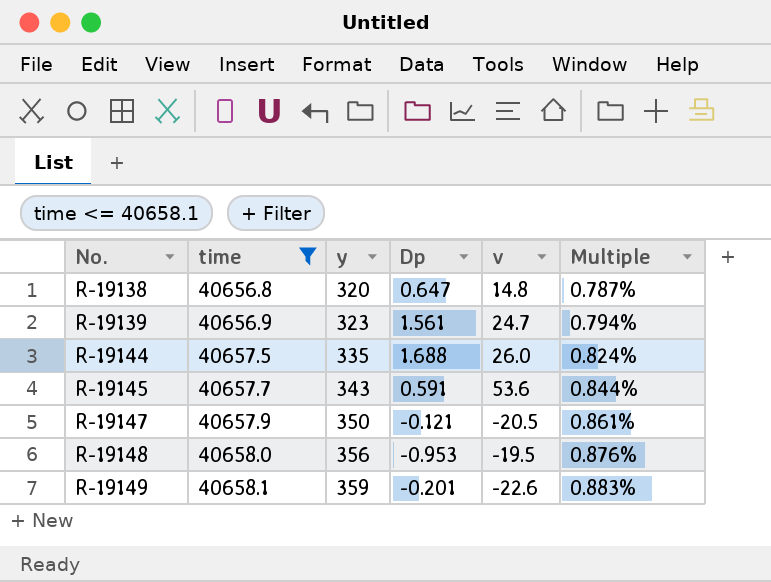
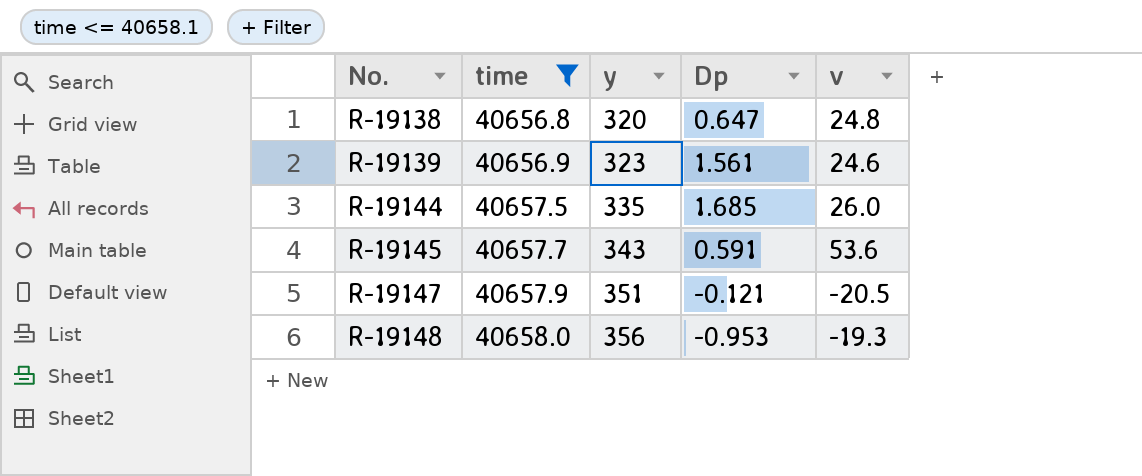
column Multiple | formula: [y] / [time] -> none
row R-19149: 40658.1 | 359 | -0.201 | -22.6 | 0.883% -> none
R-19138 | v: 14.8 -> 24.8
R-19139 | v: 24.7 -> 24.6
R-19144 | Dp: 1.688 -> 1.685
R-19147 | y: 350 -> 351
R-19148 | v: -19.5 -> -19.3

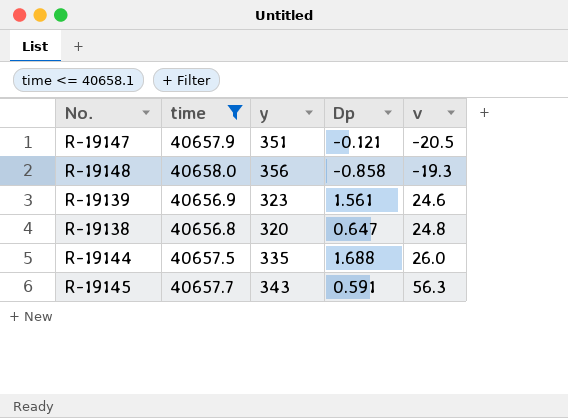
row order: No. ascending -> v ascending
R-19148 | Dp: -0.953 -> -0.858
R-19144 | Dp: 1.685 -> 1.688
R-19145 | v: 53.6 -> 56.3

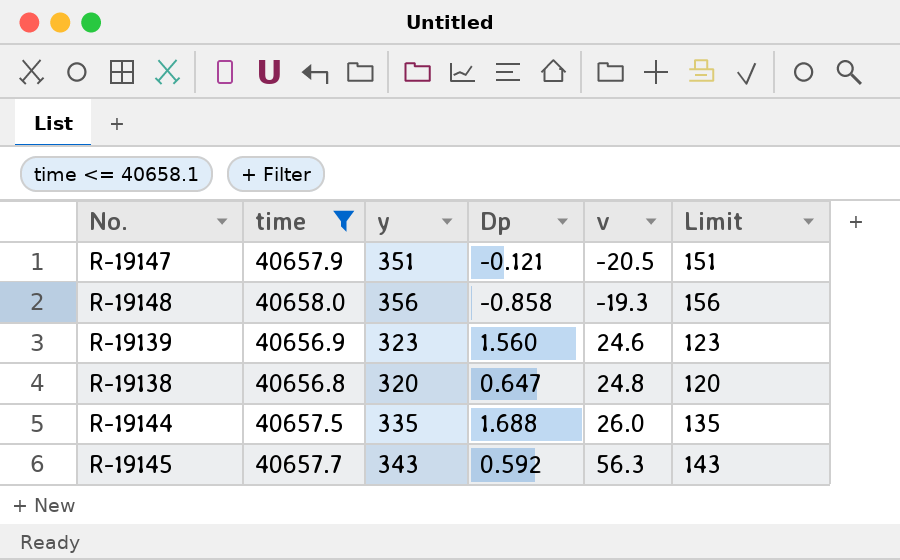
column Limit | formula: none -> [y] - 200
R-19139 | Dp: 1.561 -> 1.560
R-19145 | Dp: 0.591 -> 0.592

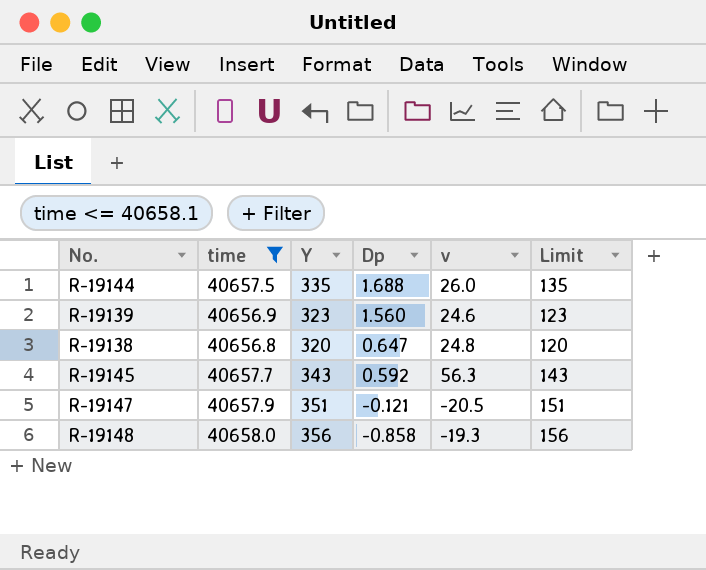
row order: v ascending -> Dp descending
column name: y -> Y

